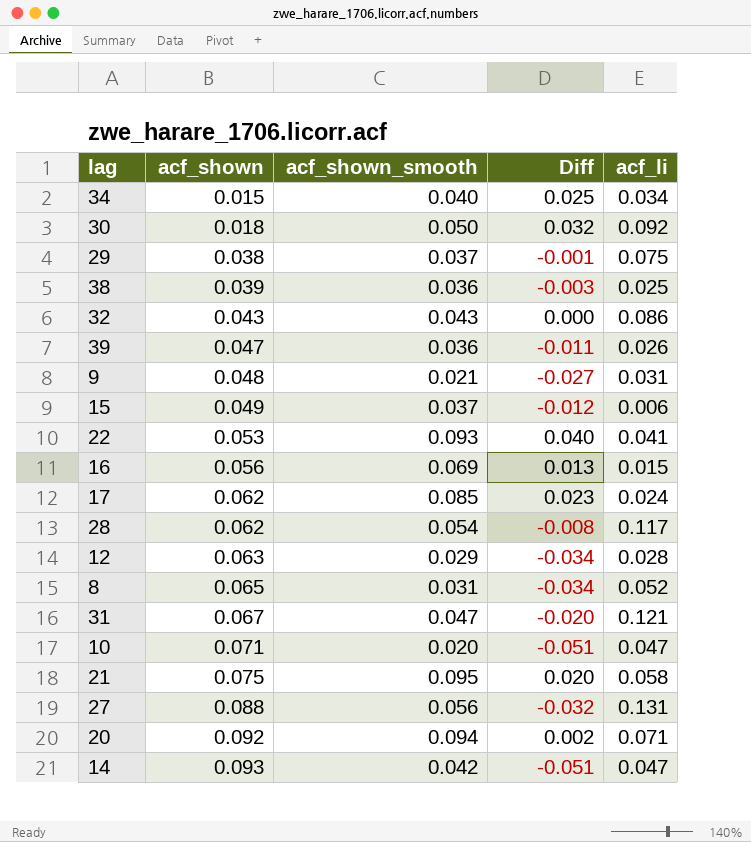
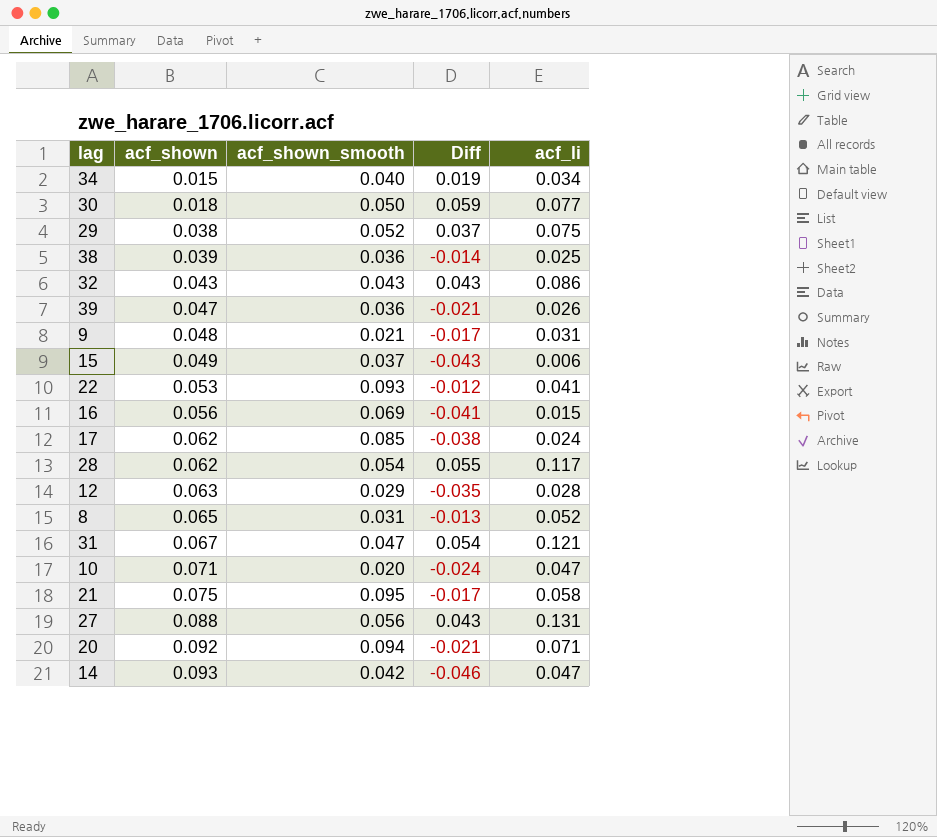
column Diff | formula: [acf_shown_smooth] - [acf_shown] -> [acf_li] - [acf_shown]
30 | acf_li: 0.092 -> 0.077
29 | acf_shown_smooth: 0.037 -> 0.052

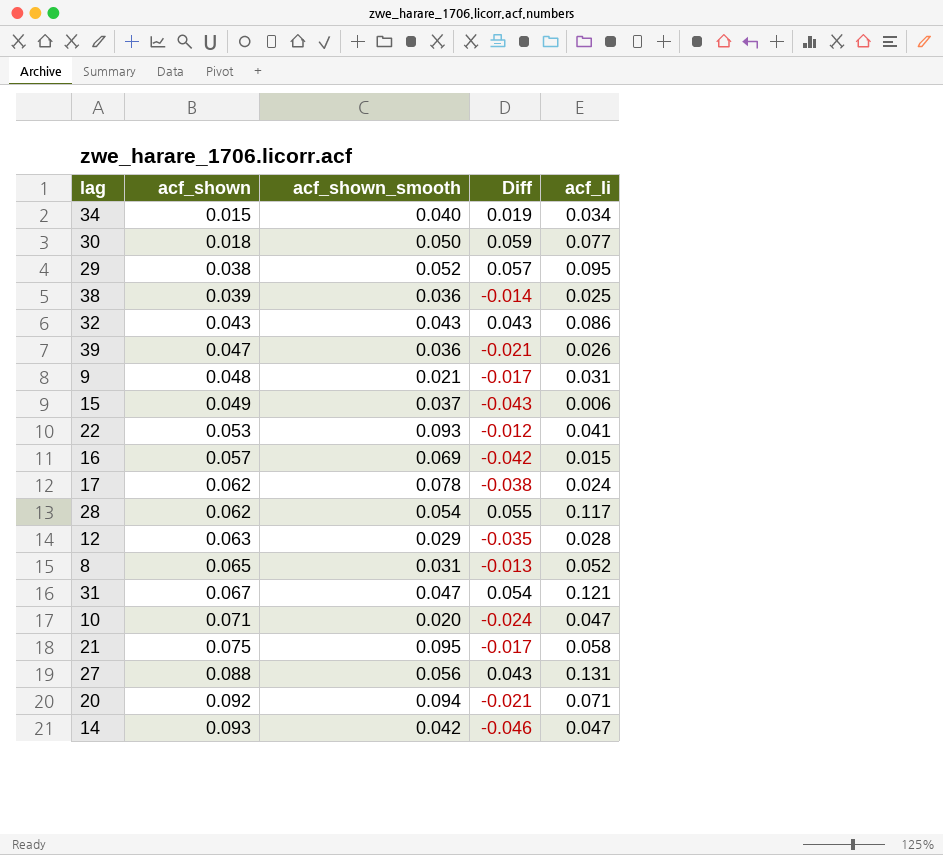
29 | Diff: 0.037 -> 0.057
29 | acf_li: 0.075 -> 0.095
16 | acf_shown: 0.056 -> 0.057
16 | Diff: -0.041 -> -0.042
17 | acf_shown_smooth: 0.085 -> 0.078

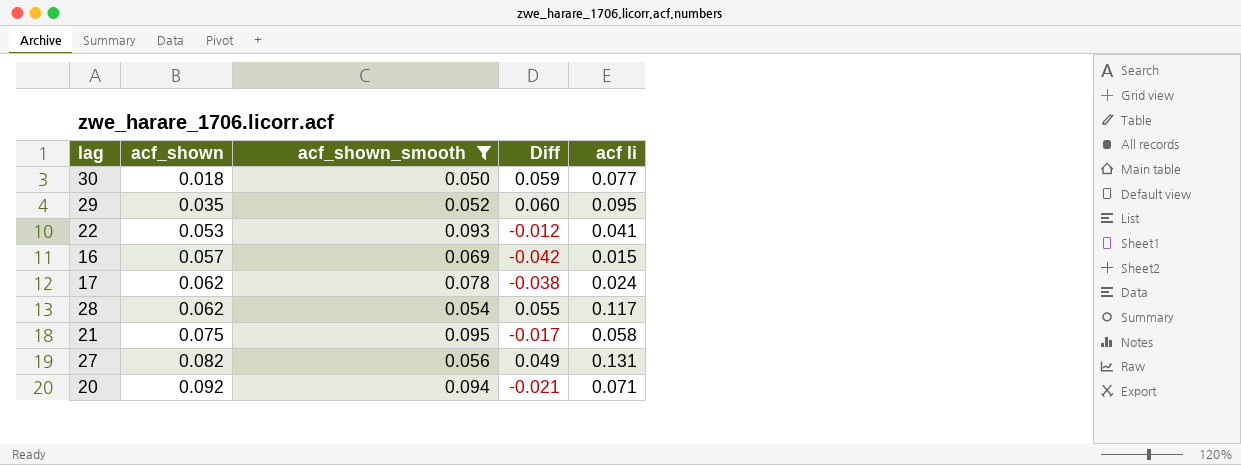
filter: none -> acf_shown_smooth >= 0.050
column name: acf_li -> acf li
29 | acf_shown: 0.038 -> 0.035
29 | Diff: 0.057 -> 0.060
27 | acf_shown: 0.088 -> 0.082
27 | Diff: 0.043 -> 0.049

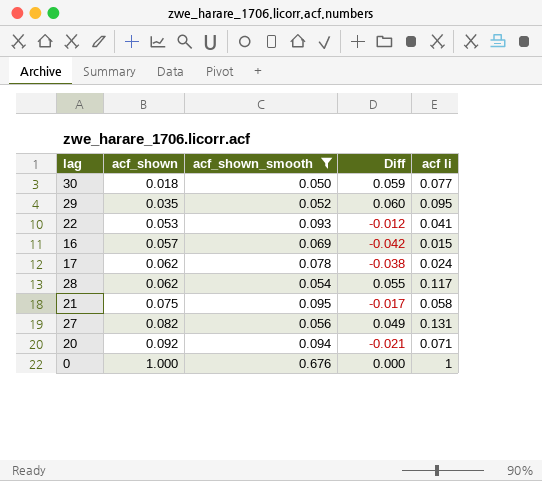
row 0: none -> 1.000 | 0.676 | 0.000 | 1

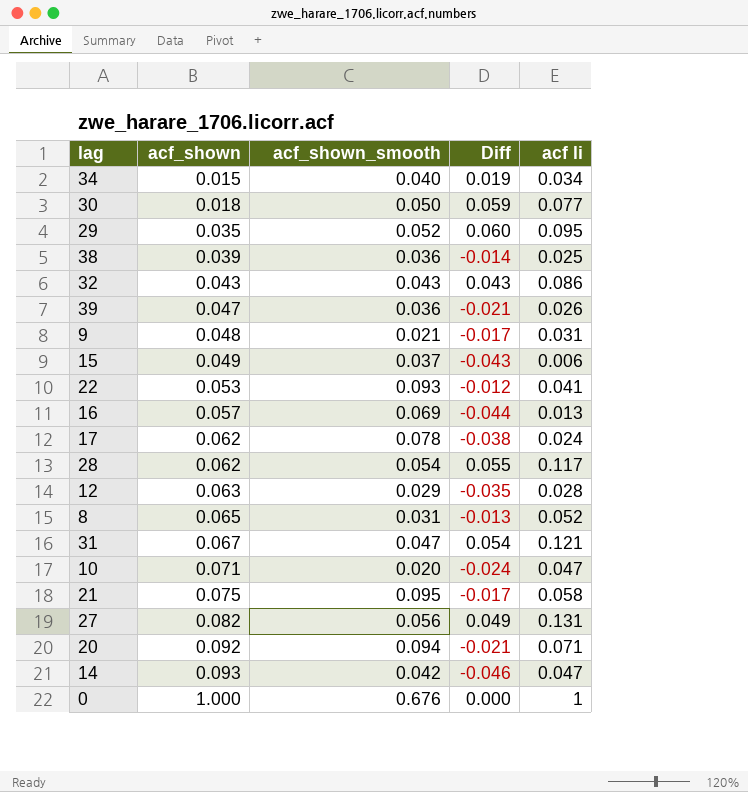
filter: acf_shown_smooth >= 0.050 -> none
16 | Diff: -0.042 -> -0.044
16 | acf li: 0.015 -> 0.013

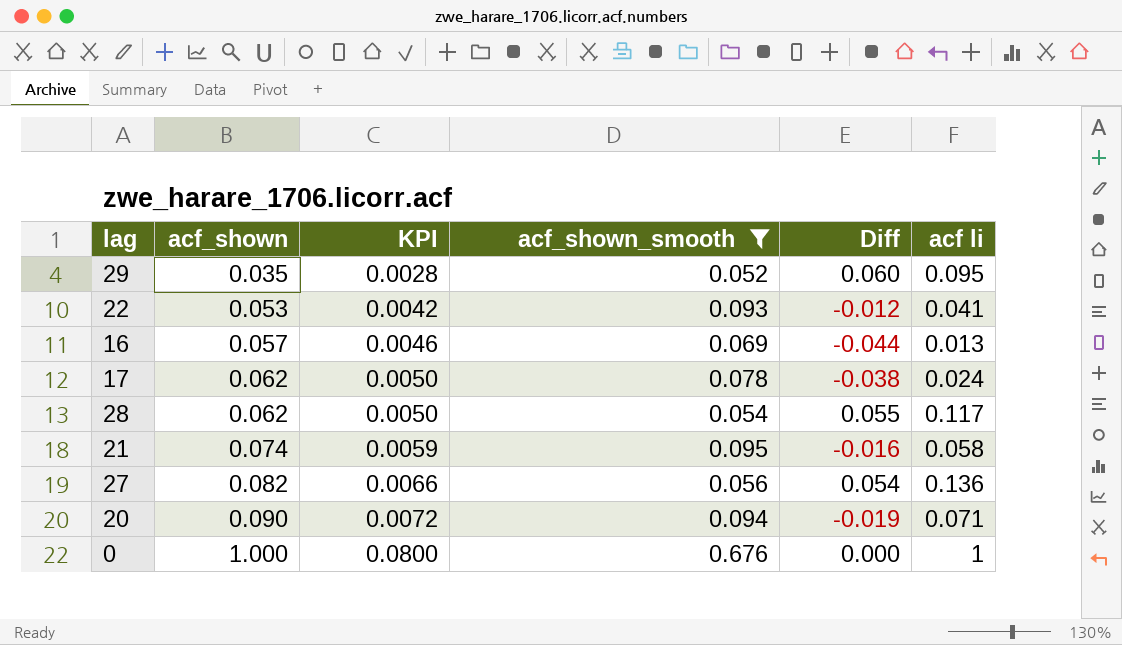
filter: none -> acf_shown_smooth >= 0.052
column KPI | formula: none -> [acf_shown] * 0.08
21 | acf_shown: 0.075 -> 0.074
21 | Diff: -0.017 -> -0.016
27 | Diff: 0.049 -> 0.054
27 | acf li: 0.131 -> 0.136
20 | acf_shown: 0.092 -> 0.090
20 | Diff: -0.021 -> -0.019

